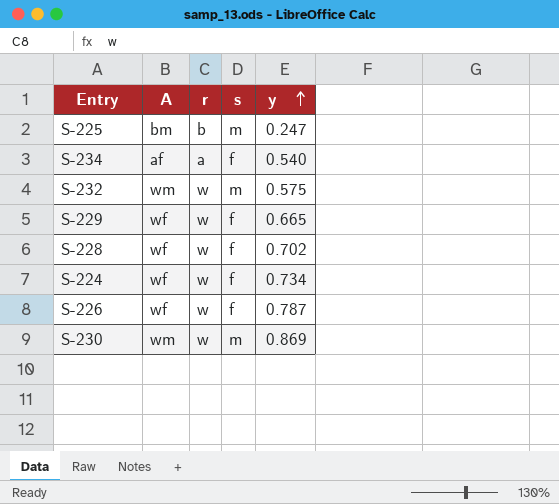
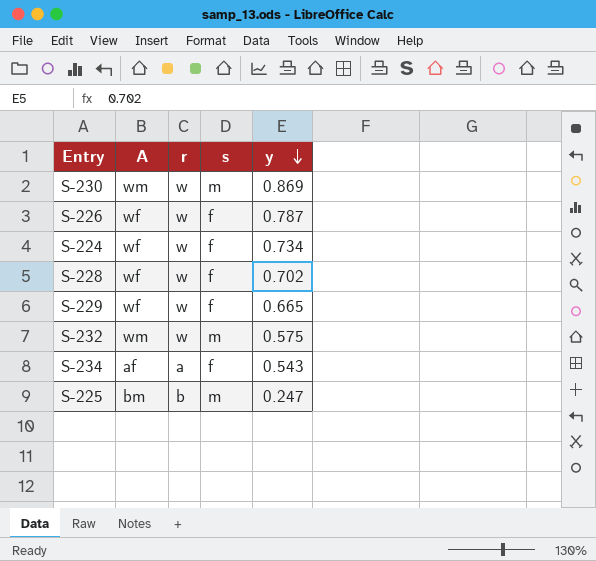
row order: y ascending -> y descending
S-234 | y: 0.540 -> 0.543

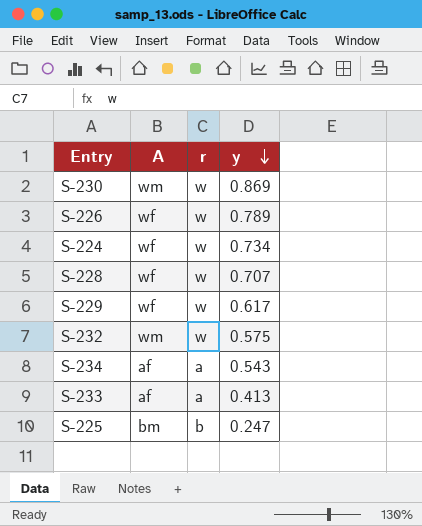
column s | position: 4 -> none
S-226 | y: 0.787 -> 0.789
S-228 | y: 0.702 -> 0.707
S-229 | y: 0.665 -> 0.617
row S-233: none -> af | a | 0.413

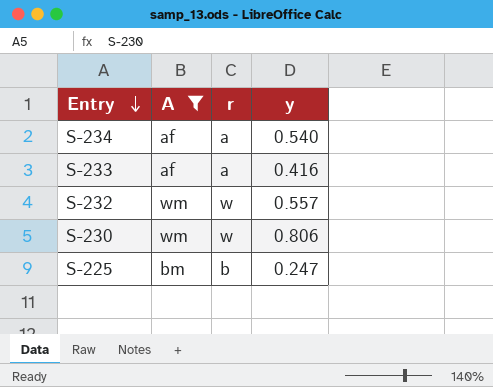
filter: none -> A != wf
row order: y descending -> Entry descending
S-234 | y: 0.543 -> 0.540
S-233 | y: 0.413 -> 0.416
S-232 | y: 0.575 -> 0.557
S-230 | y: 0.869 -> 0.806

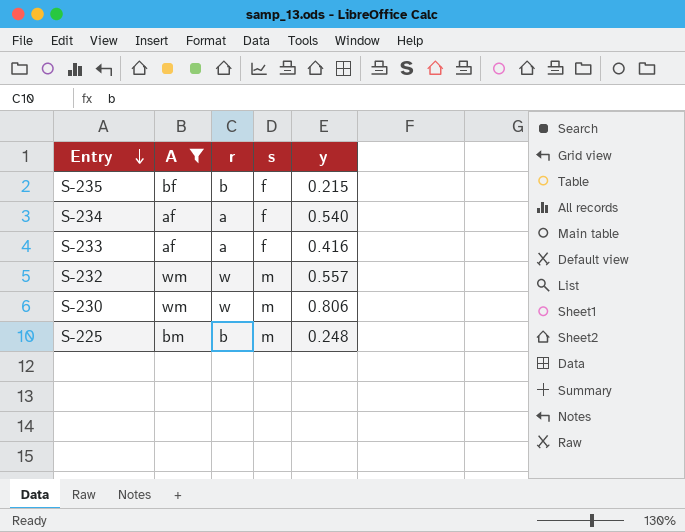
column s | position: none -> 4
row S-235: none -> bf | b | f | 0.215
S-225 | y: 0.247 -> 0.248

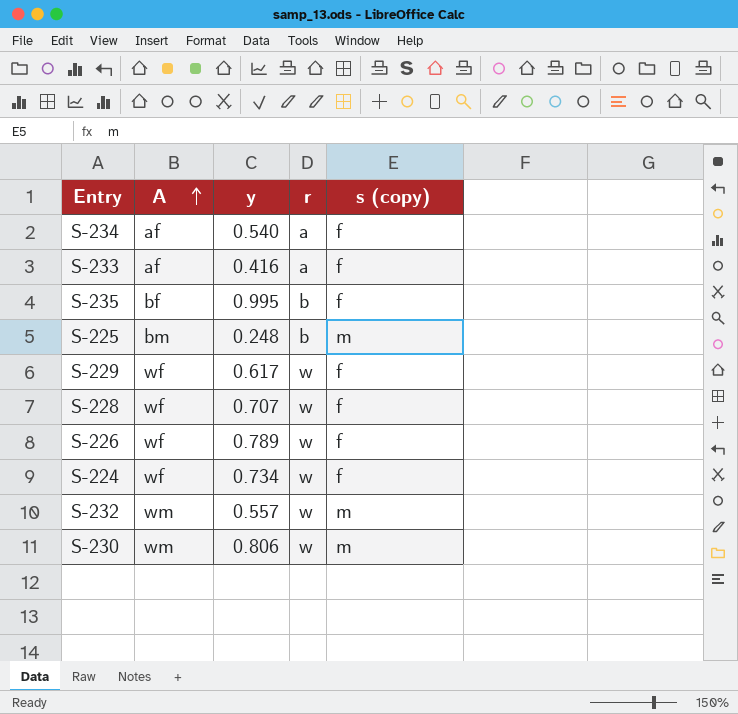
filter: A != wf -> none
row order: Entry descending -> A ascending
column y | position: 5 -> 3
column name: s -> s (copy)
S-235 | y: 0.215 -> 0.995

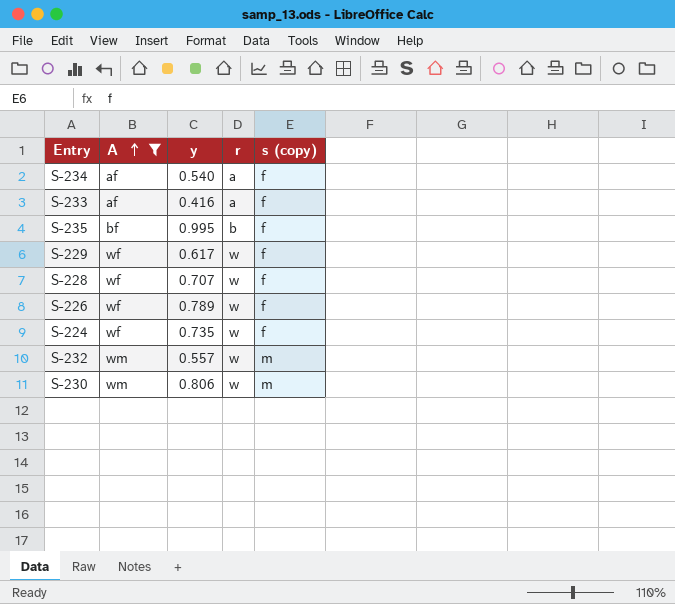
filter: none -> A != bm
S-224 | y: 0.734 -> 0.735

